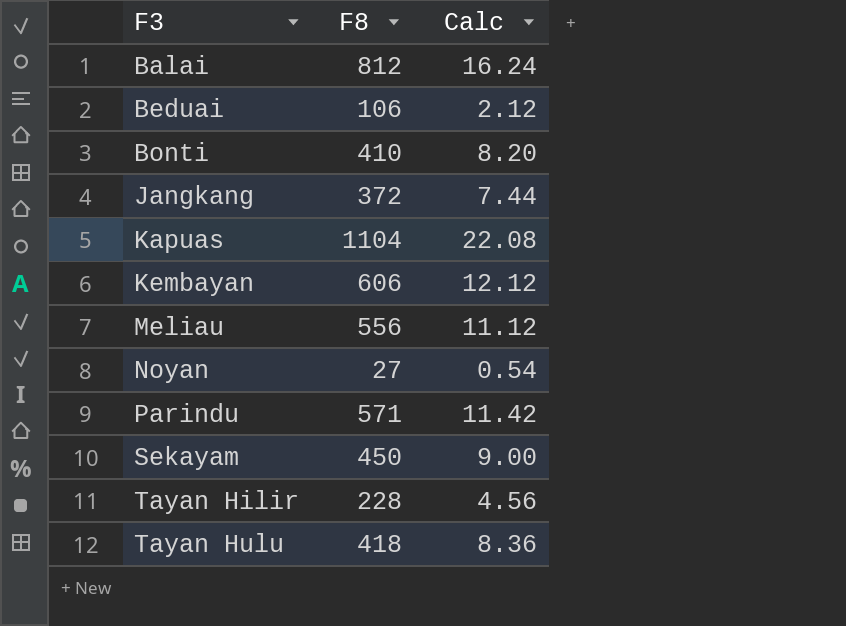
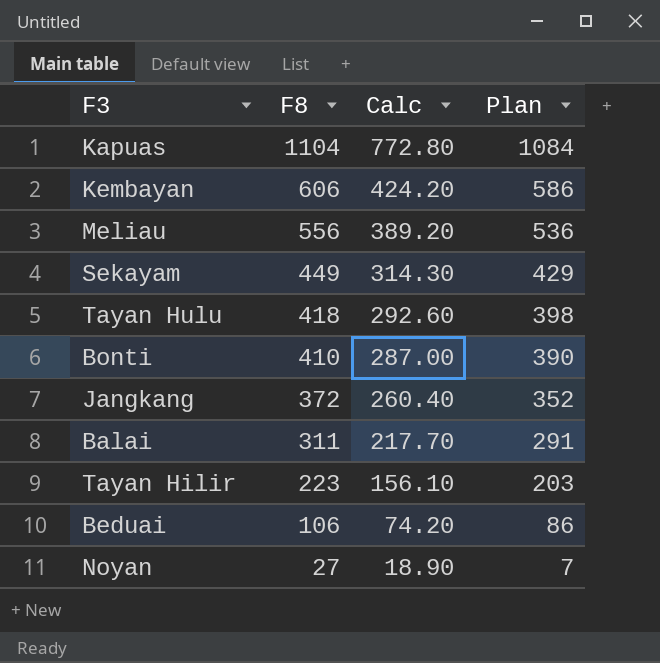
row order: F3 ascending -> F8 descending
column Calc | formula: [F8] * 0.02 -> [F8] * 0.7
column Plan | formula: none -> [F8] - 20
row Parindu: 571 | 11.42 -> none
Sekayam | F8: 450 -> 449
Balai | F8: 812 -> 311
Tayan Hilir | F8: 228 -> 223

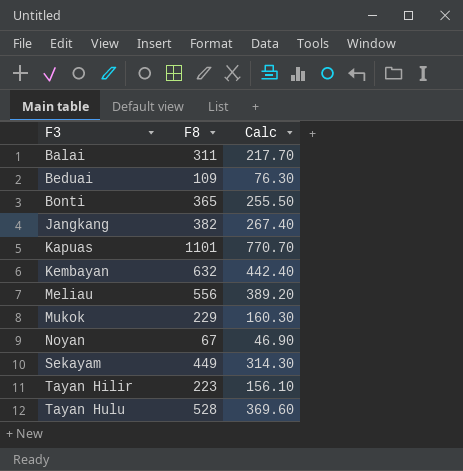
row order: F8 descending -> F3 ascending
column Plan | formula: [F8] - 20 -> none
Beduai | F8: 106 -> 109
Beduai | Calc: 74.20 -> 76.30
Bonti | F8: 410 -> 365
Bonti | Calc: 287.00 -> 255.50
Jangkang | F8: 372 -> 382
Jangkang | Calc: 260.40 -> 267.40
Kapuas | F8: 1104 -> 1101
Kapuas | Calc: 772.80 -> 770.70
Kembayan | F8: 606 -> 632
Kembayan | Calc: 424.20 -> 442.40
row Mukok: none -> 229 | 160.30
Noyan | F8: 27 -> 67
Noyan | Calc: 18.90 -> 46.90
Tayan Hulu | F8: 418 -> 528
Tayan Hulu | Calc: 292.60 -> 369.60

